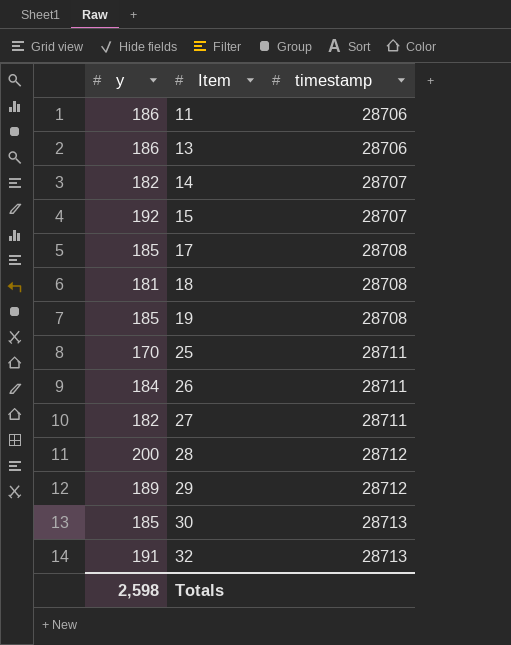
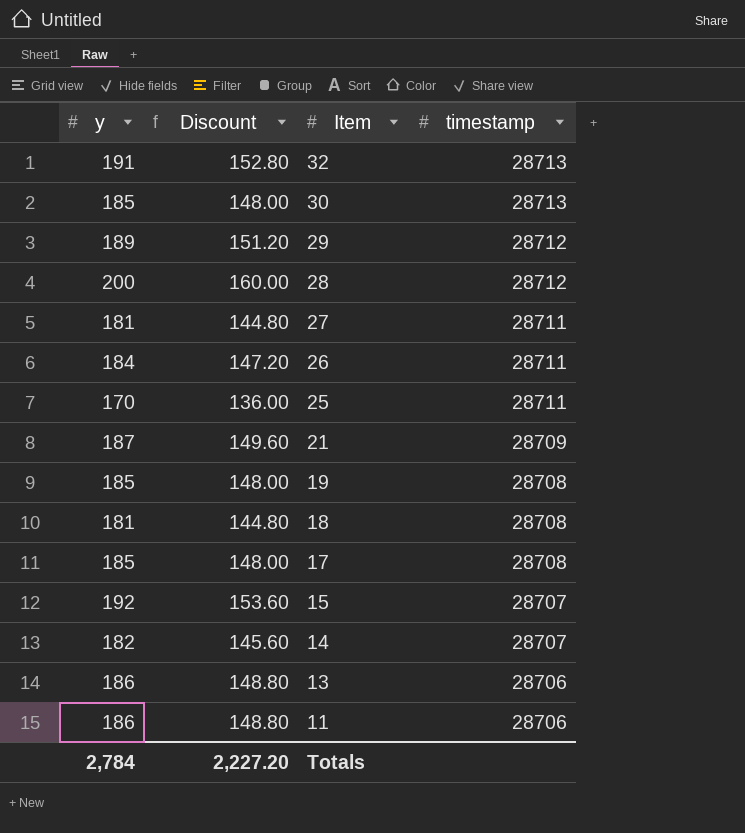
row order: Item ascending -> Item descending
column Discount | formula: none -> [y] * 0.8
27 | y: 182 -> 181
row 21: none -> 187 | 149.60 | 28709
Totals | y: 2,598 -> 2,784

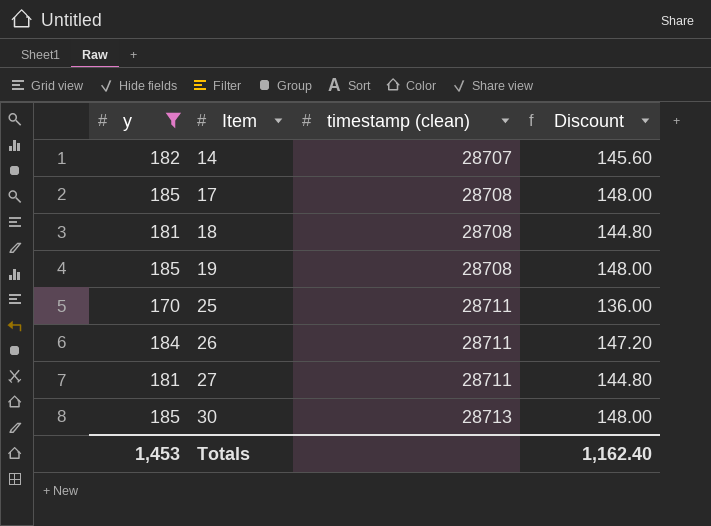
filter: none -> y <= 185
row order: Item descending -> Item ascending
column name: timestamp -> timestamp (clean)
column Discount | position: 2 -> 4
Totals | y: 2,784 -> 1,453
Totals | Discount: 2,227.20 -> 1,162.40

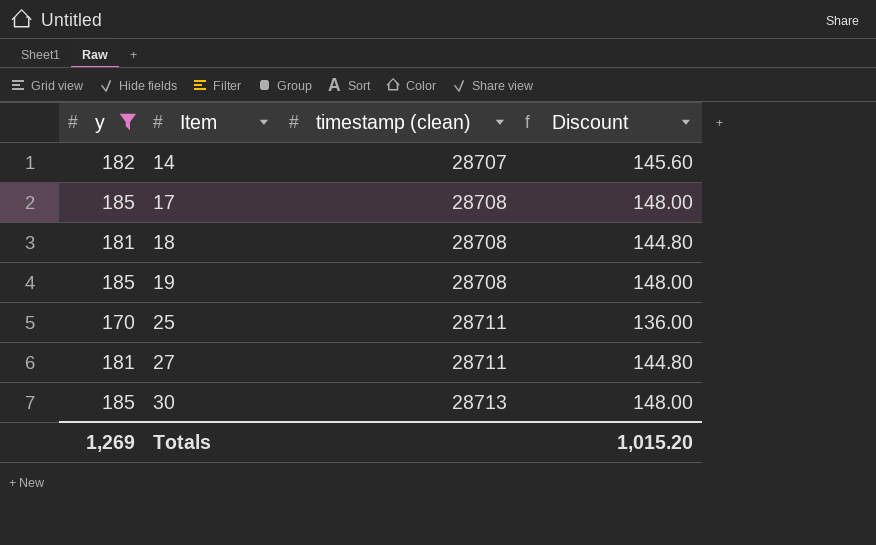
row 26: 184 | 28711 | 147.20 -> none
Totals | y: 1,453 -> 1,269
Totals | Discount: 1,162.40 -> 1,015.20

